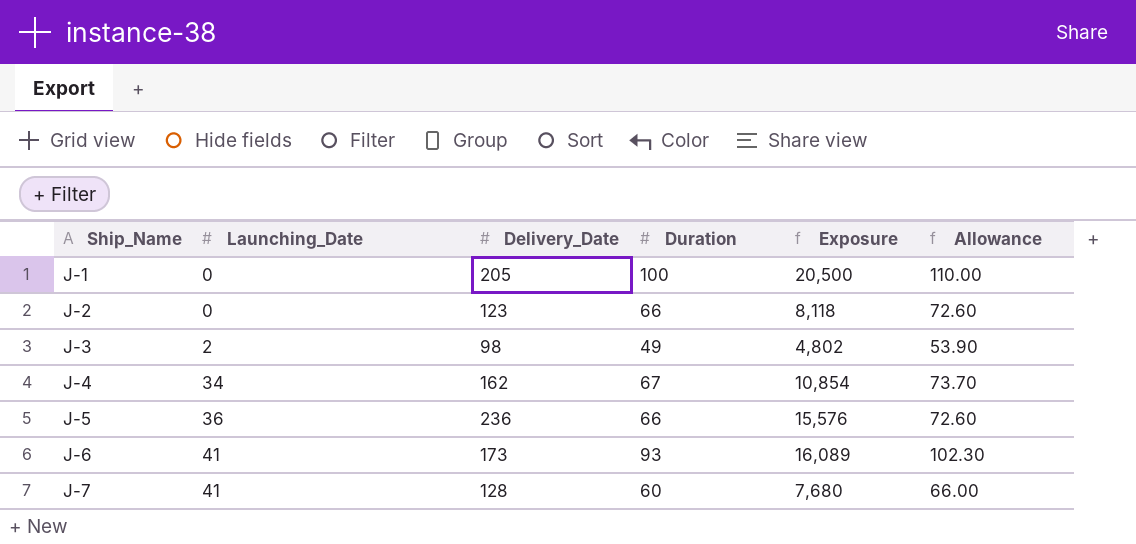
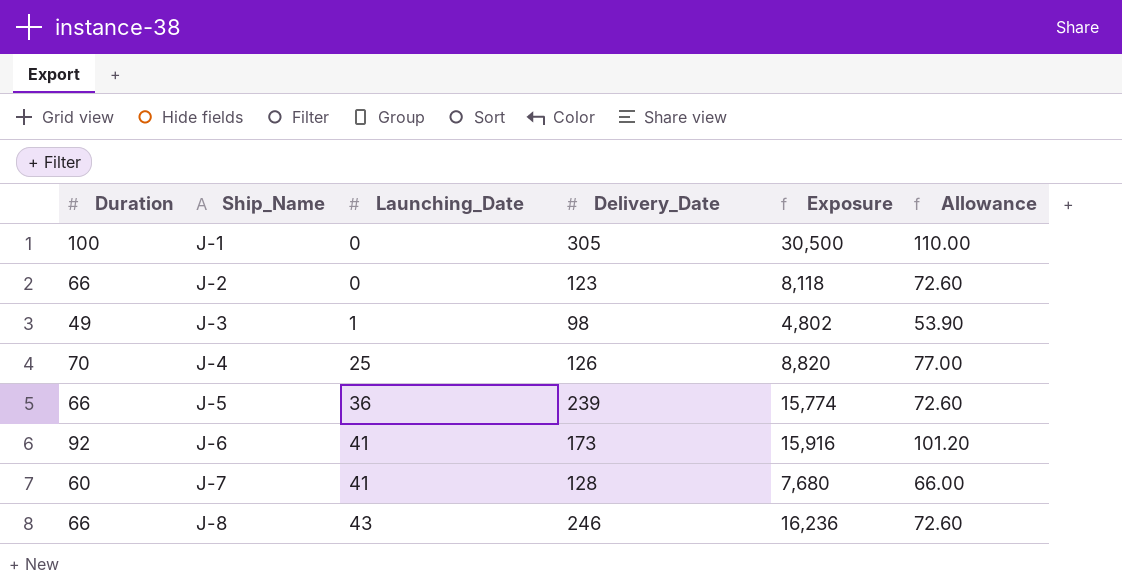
column Duration | position: 4 -> 1
J-1 | Delivery_Date: 205 -> 305
J-1 | Exposure: 20,500 -> 30,500
J-3 | Launching_Date: 2 -> 1
J-4 | Duration: 67 -> 70
J-4 | Launching_Date: 34 -> 25
J-4 | Delivery_Date: 162 -> 126
J-4 | Exposure: 10,854 -> 8,820
J-4 | Allowance: 73.70 -> 77.00
J-5 | Delivery_Date: 236 -> 239
J-5 | Exposure: 15,576 -> 15,774
J-6 | Duration: 93 -> 92
J-6 | Exposure: 16,089 -> 15,916
J-6 | Allowance: 102.30 -> 101.20
row J-8: none -> 66 | 43 | 246 | 16,236 | 72.60

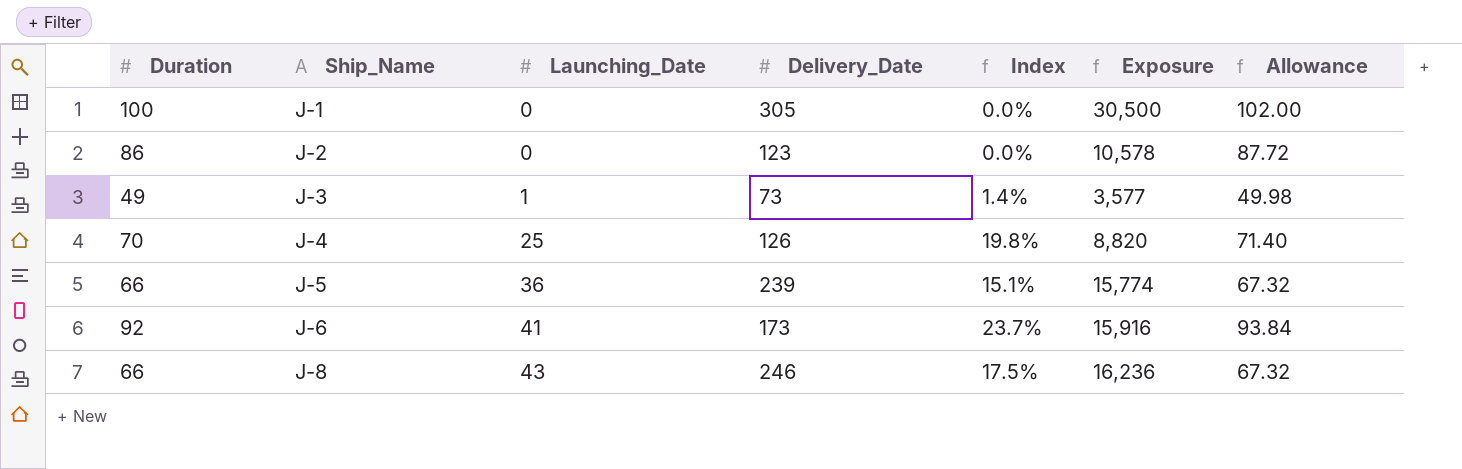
column Index | formula: none -> [Launching_Date] / [Delivery_Date]
column Allowance | formula: [Duration] * 1.1 -> [Duration] * 1.02
row J-7: 60 | 41 | 128 | 7,680 | 66.00 -> none
J-2 | Duration: 66 -> 86
J-2 | Exposure: 8,118 -> 10,578
J-3 | Delivery_Date: 98 -> 73
J-3 | Exposure: 4,802 -> 3,577

